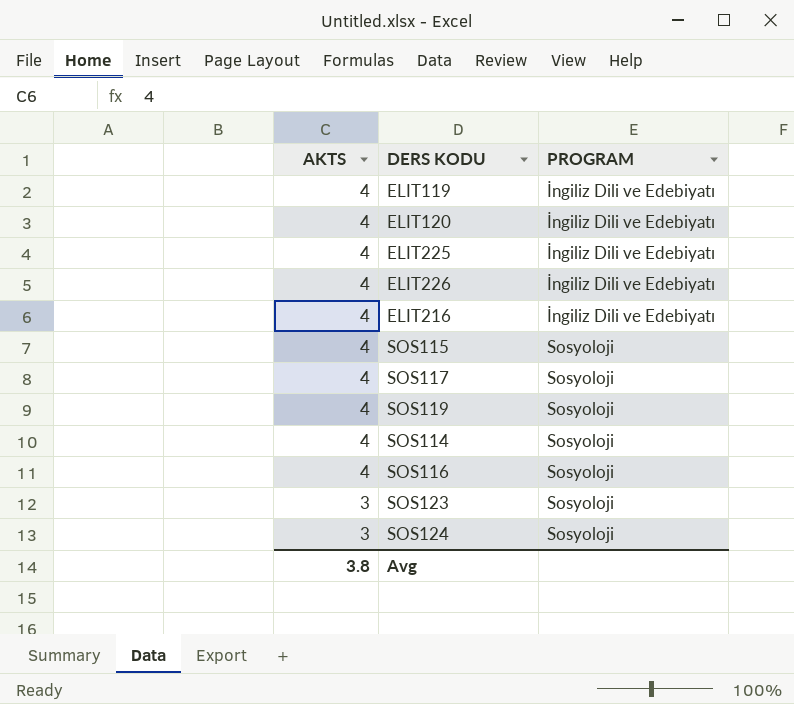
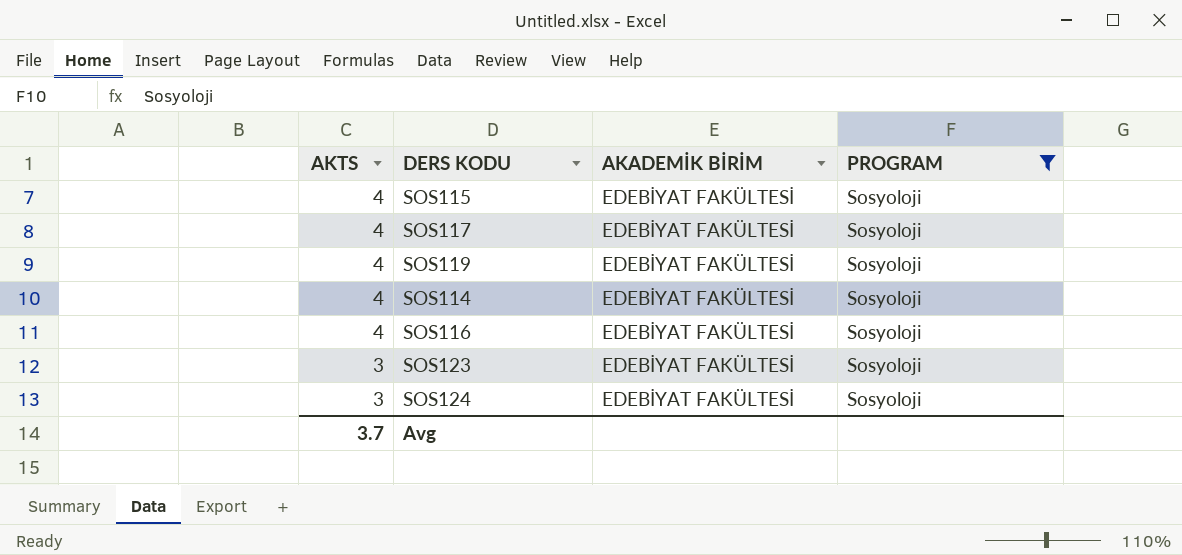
filter: none -> PROGRAM = Sosyoloji
column AKADEMİK BİRİM | position: none -> 3
Avg | AKTS: 3.8 -> 3.7

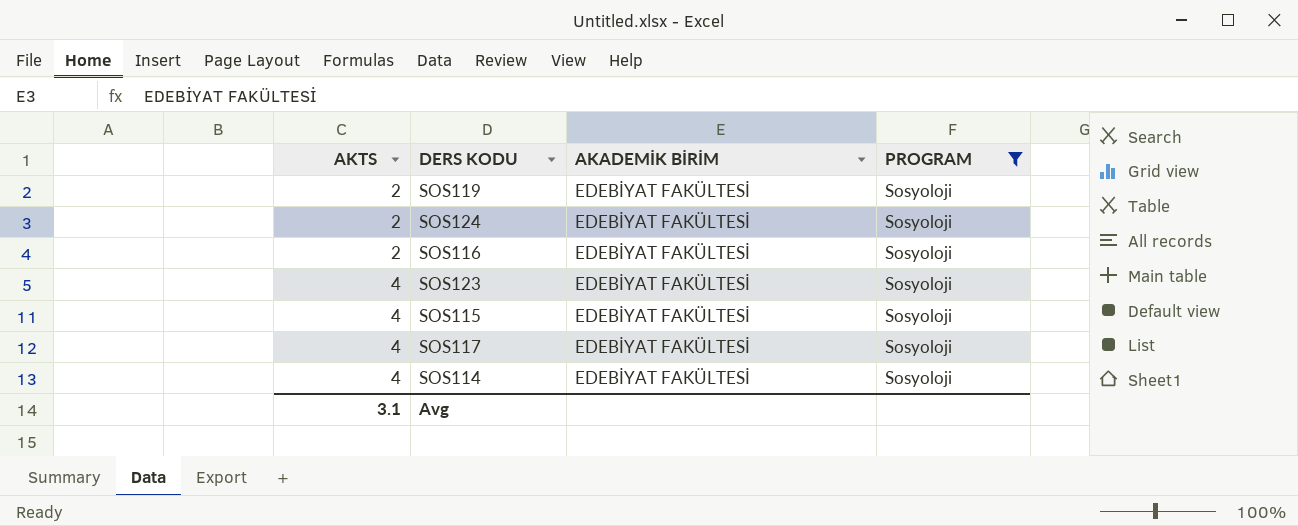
row order: AKTS descending -> AKTS ascending
SOS119 | AKTS: 4 -> 2
SOS124 | AKTS: 3 -> 2
SOS116 | AKTS: 4 -> 2
SOS123 | AKTS: 3 -> 4
Avg | AKTS: 3.7 -> 3.1

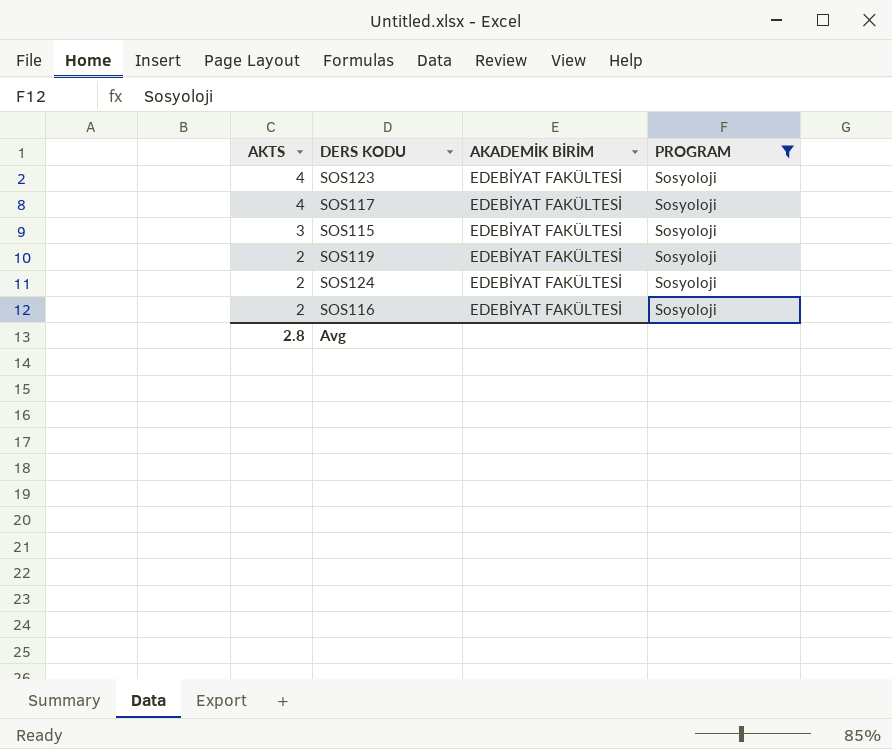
row order: AKTS ascending -> AKTS descending
row SOS114: 4 | EDEBİYAT FAKÜLTESİ | Sosyoloji -> none
SOS115 | AKTS: 4 -> 3
Avg | AKTS: 3.1 -> 2.8

